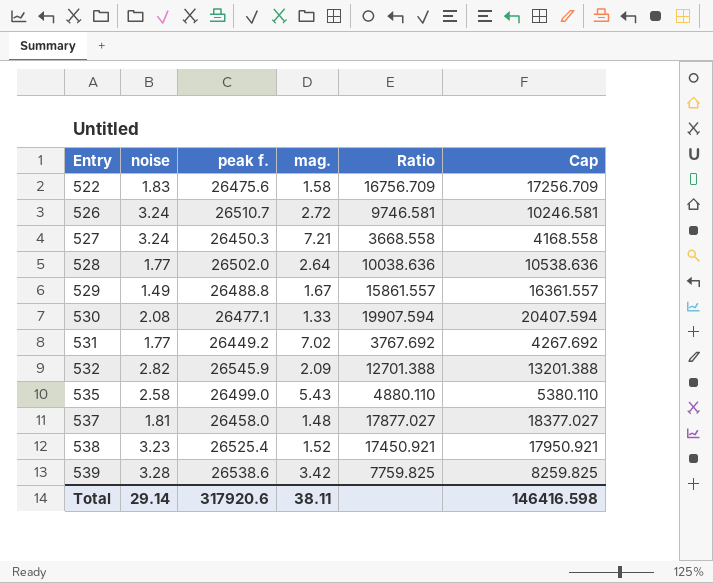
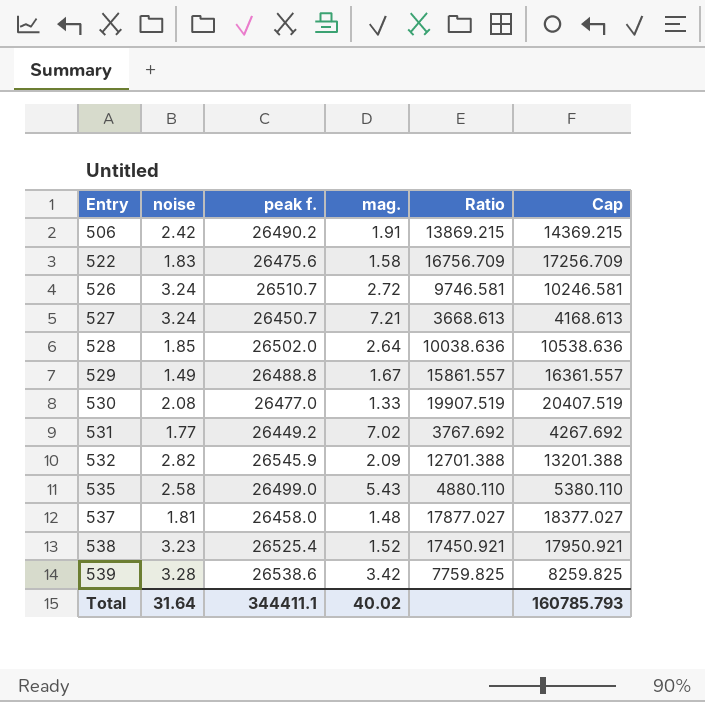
row 506: none -> 2.42 | 26490.2 | 1.91 | 13869.215 | 14369.215
527 | peak f.: 26450.3 -> 26450.7
527 | Ratio: 3668.558 -> 3668.613
527 | Cap: 4168.558 -> 4168.613
528 | noise: 1.77 -> 1.85
530 | peak f.: 26477.1 -> 26477.0
530 | Ratio: 19907.594 -> 19907.519
530 | Cap: 20407.594 -> 20407.519
Total | noise: 29.14 -> 31.64
Total | peak f.: 317920.6 -> 344411.1
Total | mag.: 38.11 -> 40.02
Total | Cap: 146416.598 -> 160785.793

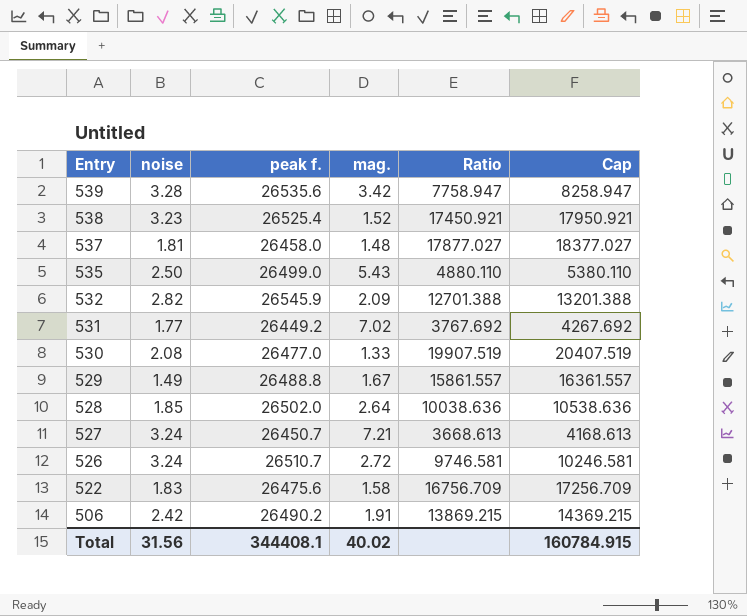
row order: Entry ascending -> Entry descending
539 | peak f.: 26538.6 -> 26535.6
539 | Ratio: 7759.825 -> 7758.947
539 | Cap: 8259.825 -> 8258.947
535 | noise: 2.58 -> 2.50
Total | noise: 31.64 -> 31.56
Total | peak f.: 344411.1 -> 344408.1
Total | Cap: 160785.793 -> 160784.915

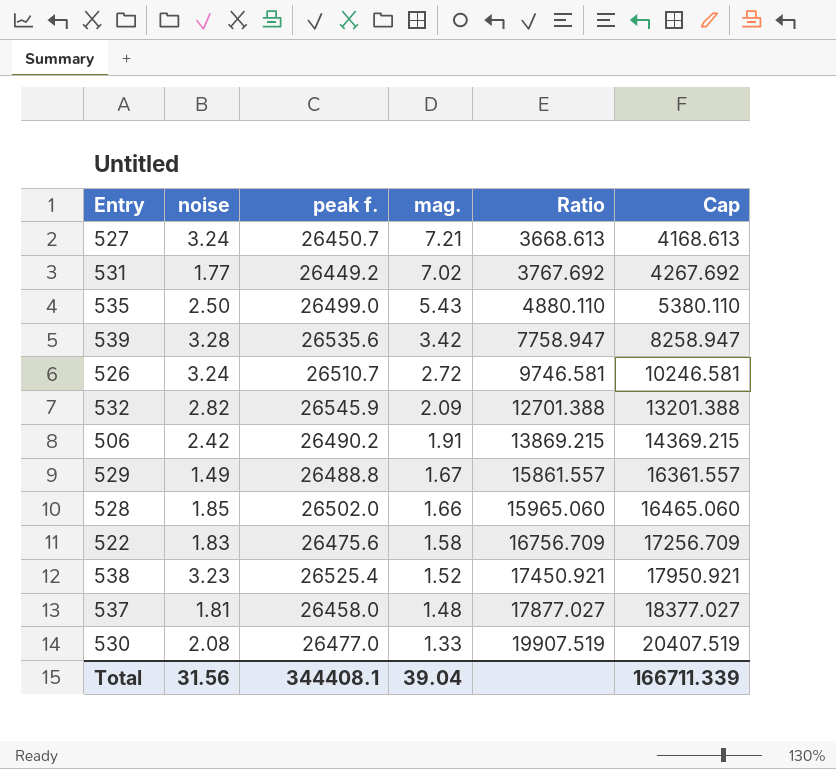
row order: Entry descending -> mag. descending
528 | mag.: 2.64 -> 1.66
528 | Ratio: 10038.636 -> 15965.060
528 | Cap: 10538.636 -> 16465.060
Total | mag.: 40.02 -> 39.04
Total | Cap: 160784.915 -> 166711.339

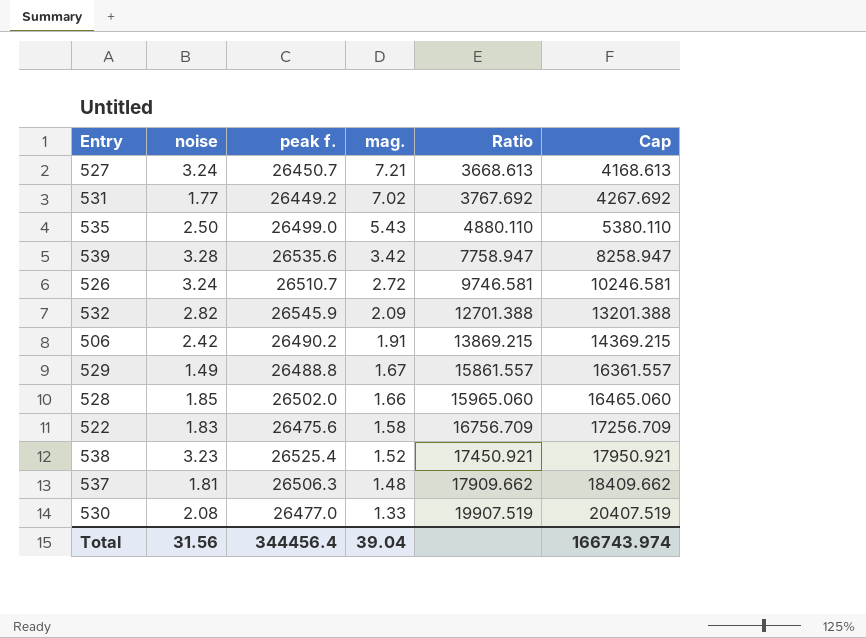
537 | peak f.: 26458.0 -> 26506.3
537 | Ratio: 17877.027 -> 17909.662
537 | Cap: 18377.027 -> 18409.662
Total | peak f.: 344408.1 -> 344456.4
Total | Cap: 166711.339 -> 166743.974

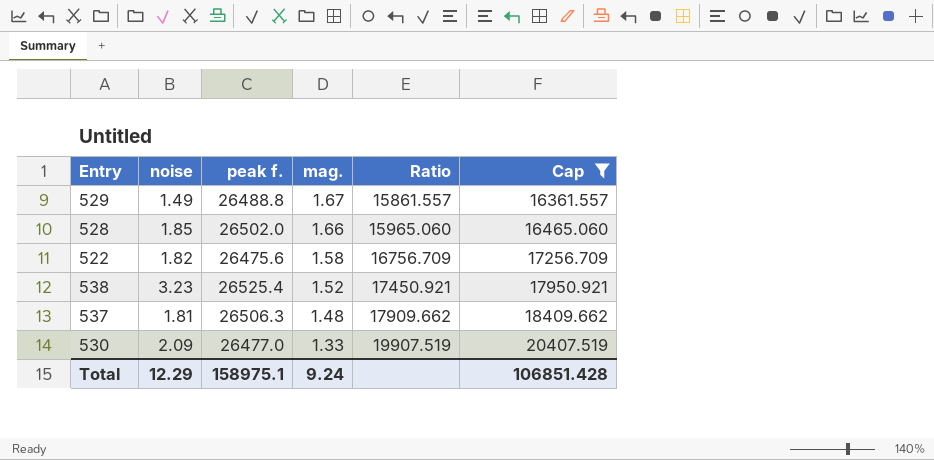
filter: none -> Cap >= 16361.557
522 | noise: 1.83 -> 1.82
530 | noise: 2.08 -> 2.09
Total | noise: 31.56 -> 12.29
Total | peak f.: 344456.4 -> 158975.1
Total | mag.: 39.04 -> 9.24
Total | Cap: 166743.974 -> 106851.428

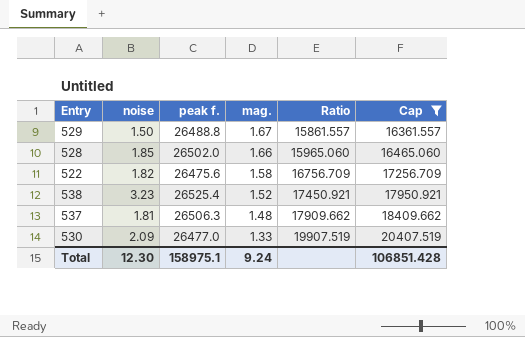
529 | noise: 1.49 -> 1.50
Total | noise: 12.29 -> 12.30

